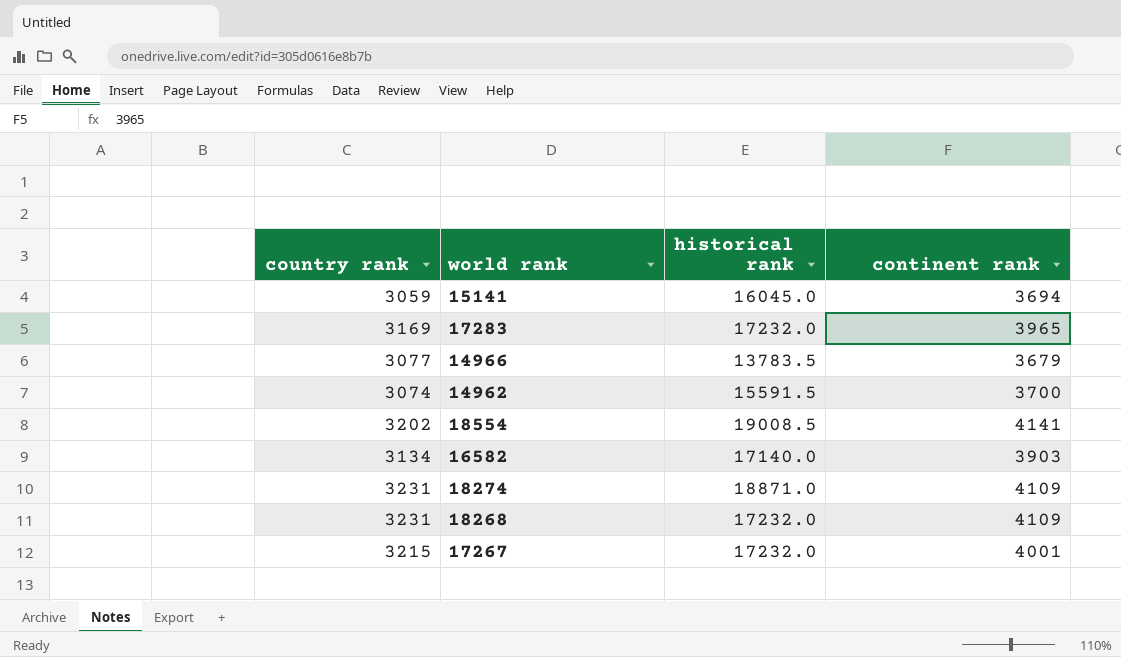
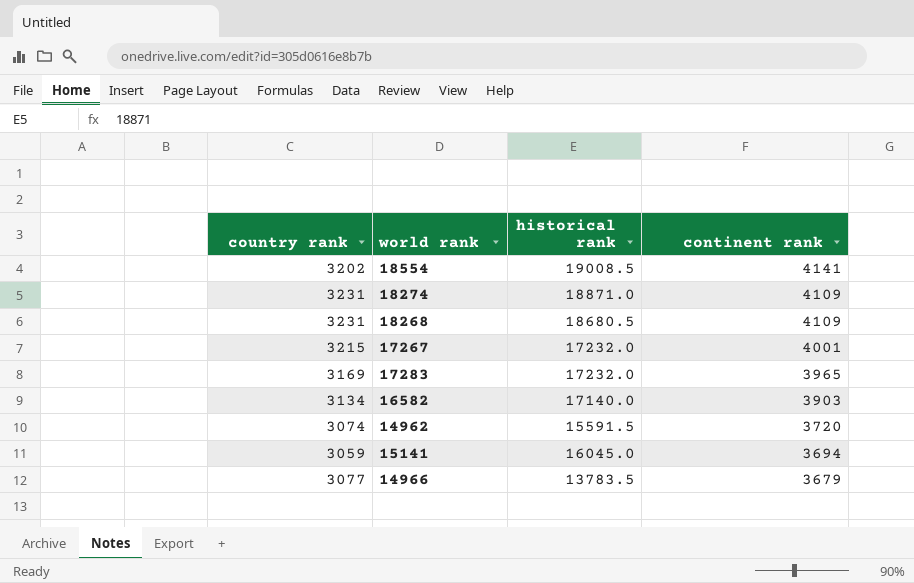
row order: none -> continent rank descending
18268 | historical rank: 17232.0 -> 18680.5
14962 | continent rank: 3700 -> 3720

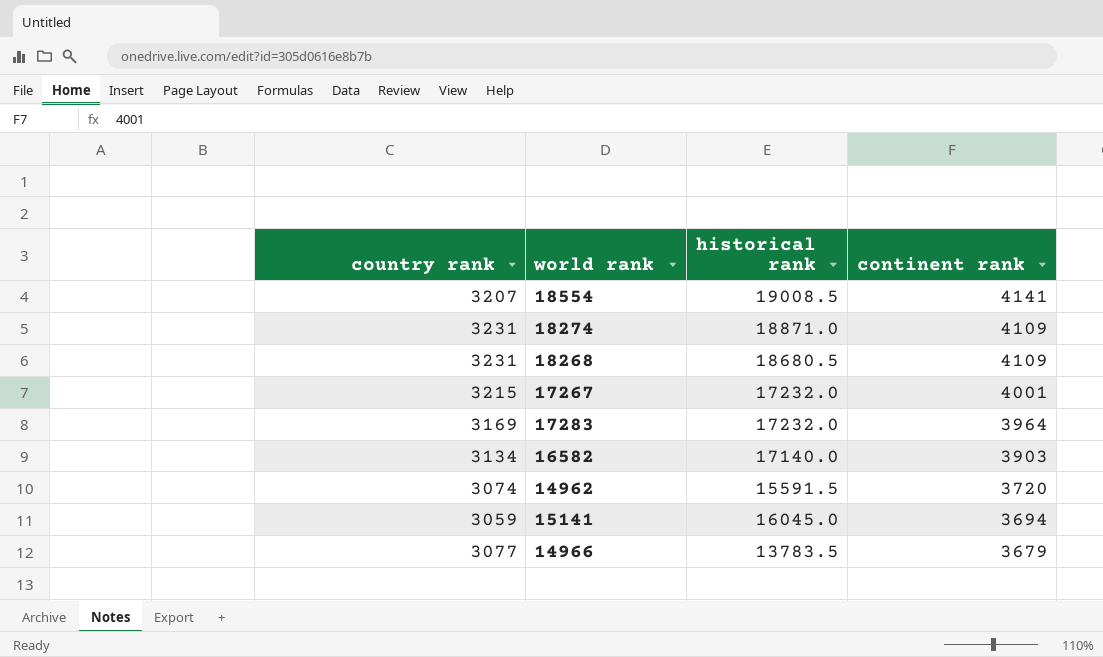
18554 | country rank: 3202 -> 3207
17283 | continent rank: 3965 -> 3964

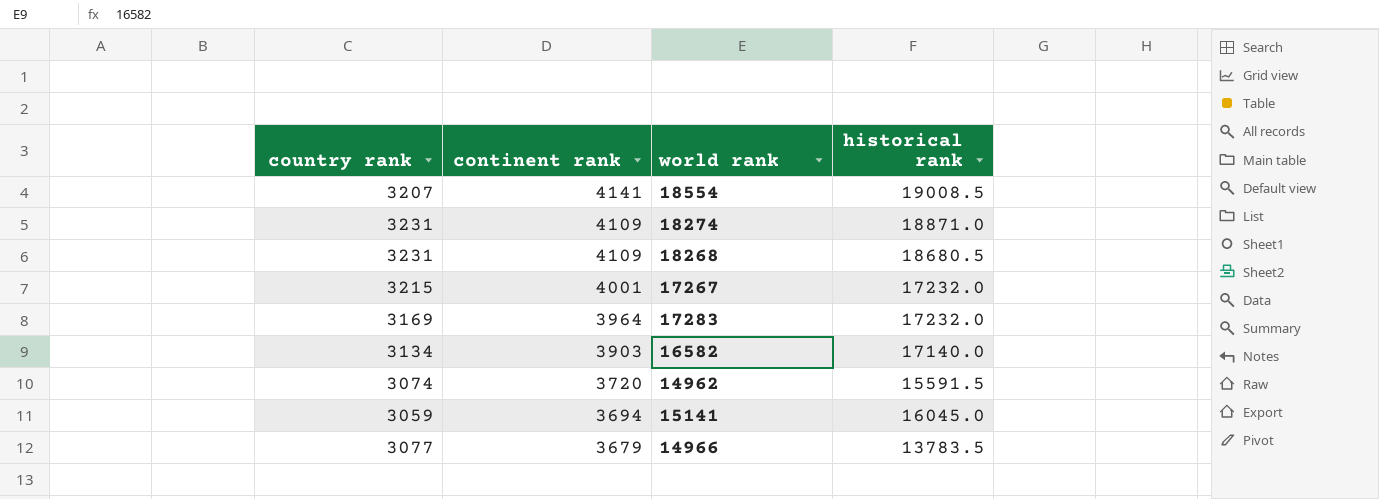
column continent rank | position: 4 -> 2

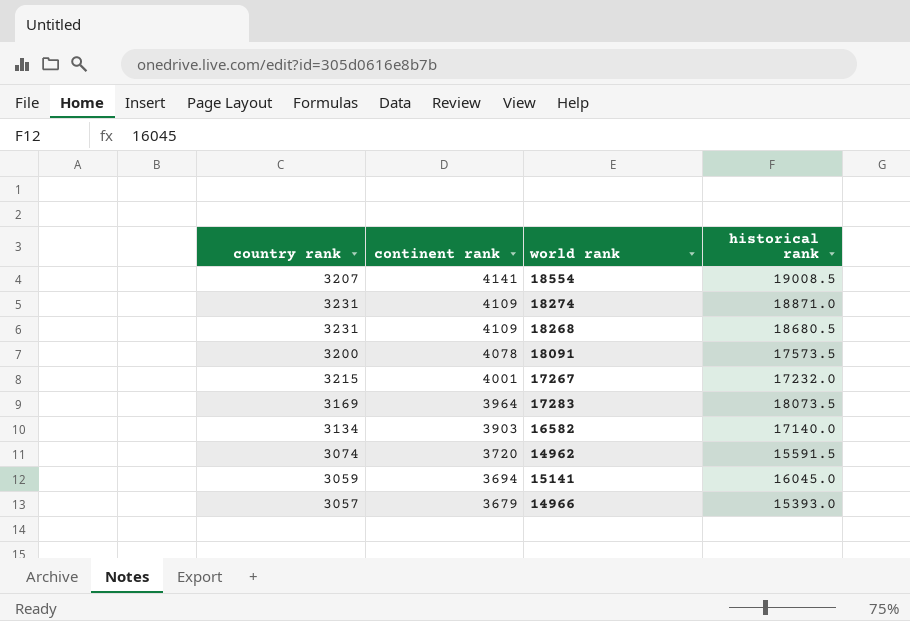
row 18091: none -> 3200 | 4078 | 17573.5
17283 | historical rank: 17232.0 -> 18073.5
14966 | country rank: 3077 -> 3057
14966 | historical rank: 13783.5 -> 15393.0

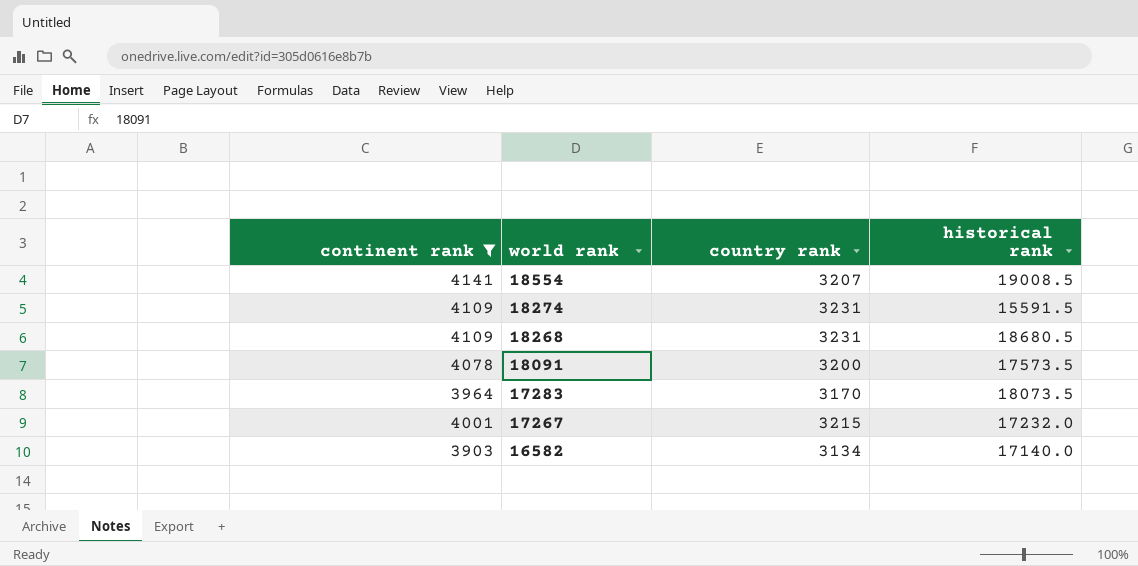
filter: none -> continent rank >= 3903
row order: continent rank descending -> world rank descending
column country rank | position: 1 -> 3
18274 | historical rank: 18871.0 -> 15591.5
17283 | country rank: 3169 -> 3170

